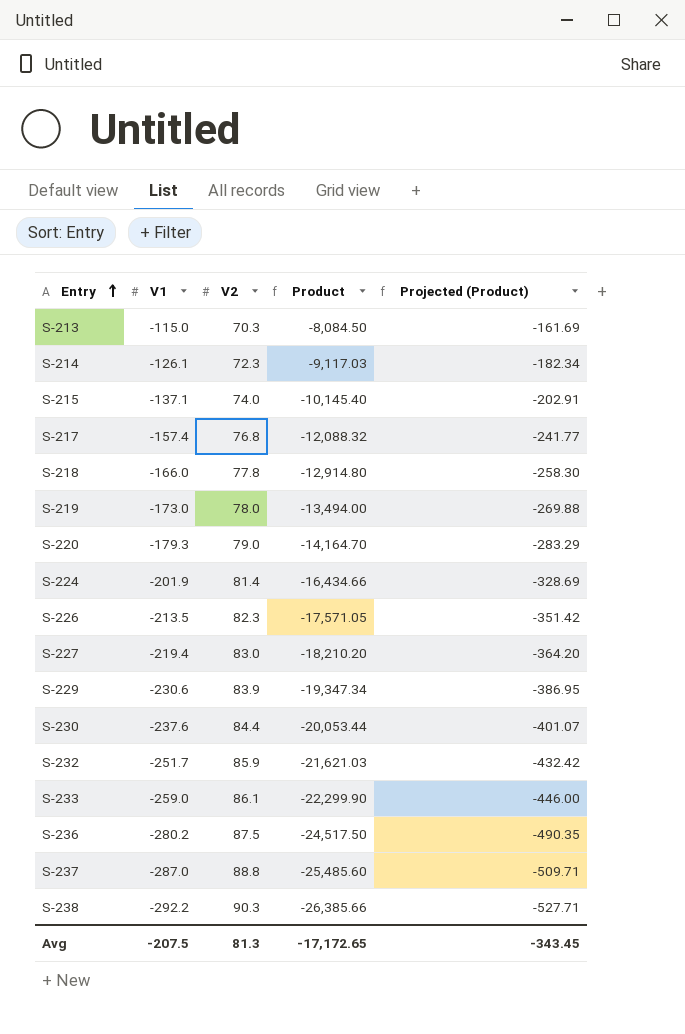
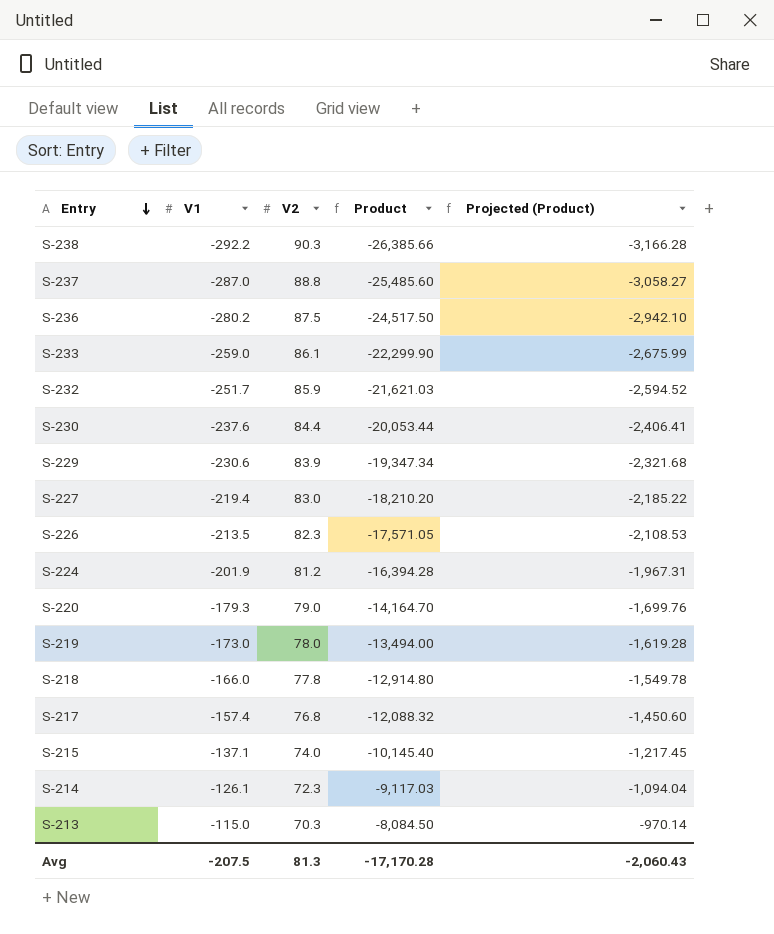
row order: Entry ascending -> Entry descending
column Projected (Product) | formula: [Product] * 0.02 -> [Product] * 0.12
S-224 | V2: 81.4 -> 81.2
S-224 | Product: -16,434.66 -> -16,394.28
Avg | Product: -17,172.65 -> -17,170.28
Avg | Projected (Product): -343.45 -> -2,060.43

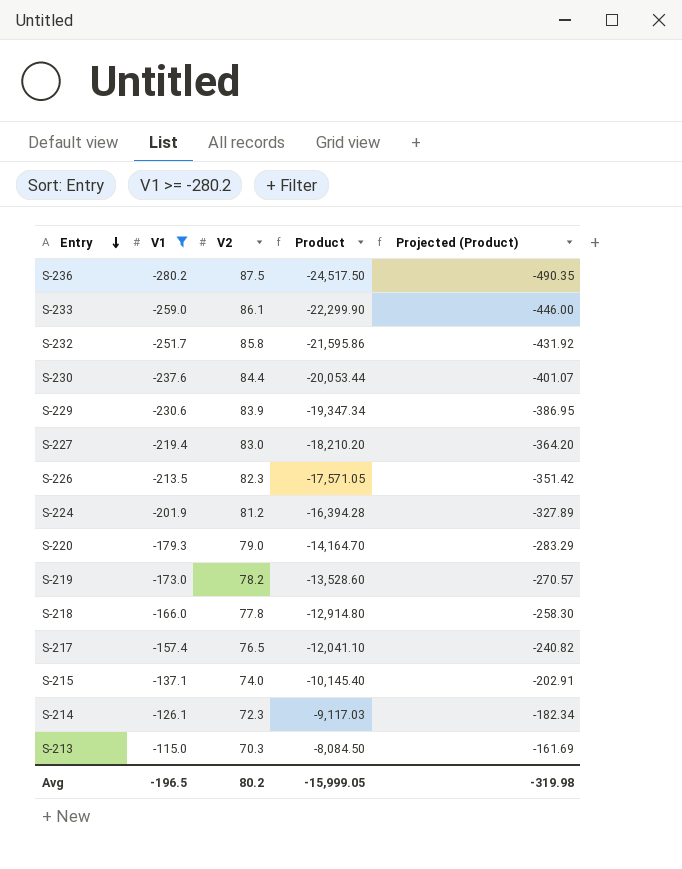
filter: none -> V1 >= -280.2
column Projected (Product) | formula: [Product] * 0.12 -> [Product] * 0.02
S-232 | V2: 85.9 -> 85.8
S-232 | Product: -21,621.03 -> -21,595.86
S-219 | V2: 78.0 -> 78.2
S-219 | Product: -13,494.00 -> -13,528.60
S-217 | V2: 76.8 -> 76.5
S-217 | Product: -12,088.32 -> -12,041.10
Avg | V1: -207.5 -> -196.5
Avg | V2: 81.3 -> 80.2
Avg | Product: -17,170.28 -> -15,999.05
Avg | Projected (Product): -2,060.43 -> -319.98

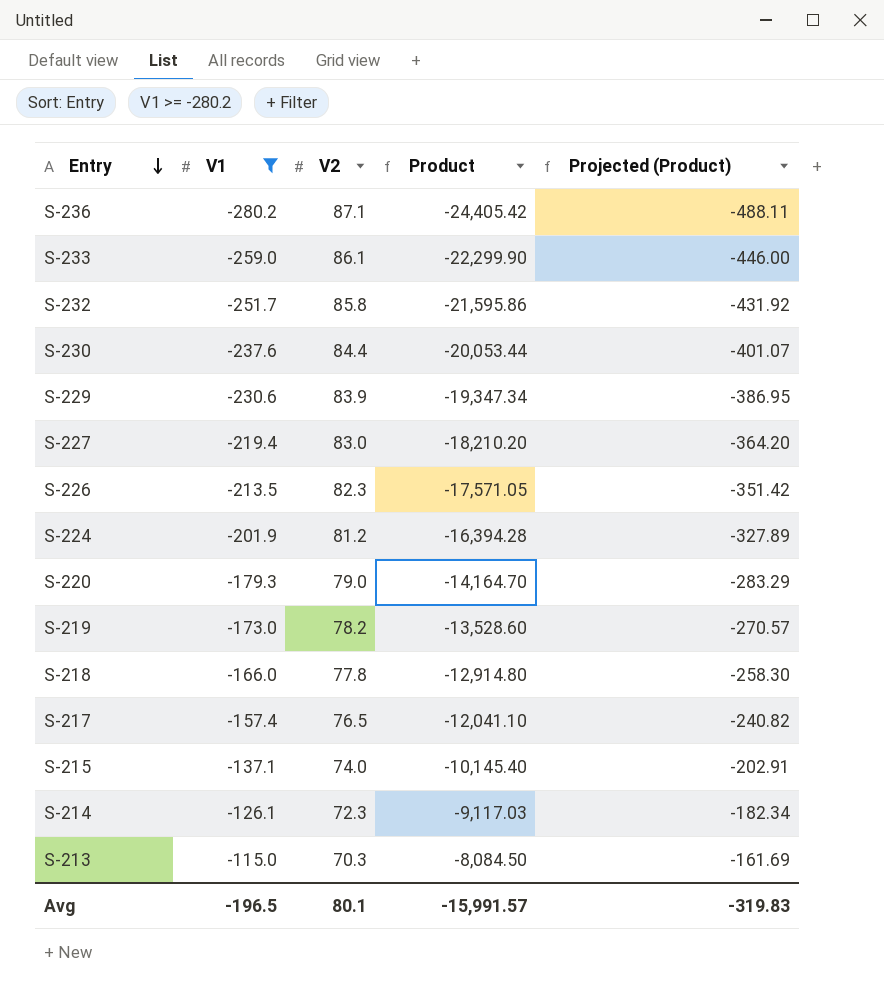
S-236 | V2: 87.5 -> 87.1
S-236 | Product: -24,517.50 -> -24,405.42
S-236 | Projected (Product): -490.35 -> -488.11
Avg | V2: 80.2 -> 80.1
Avg | Product: -15,999.05 -> -15,991.57
Avg | Projected (Product): -319.98 -> -319.83

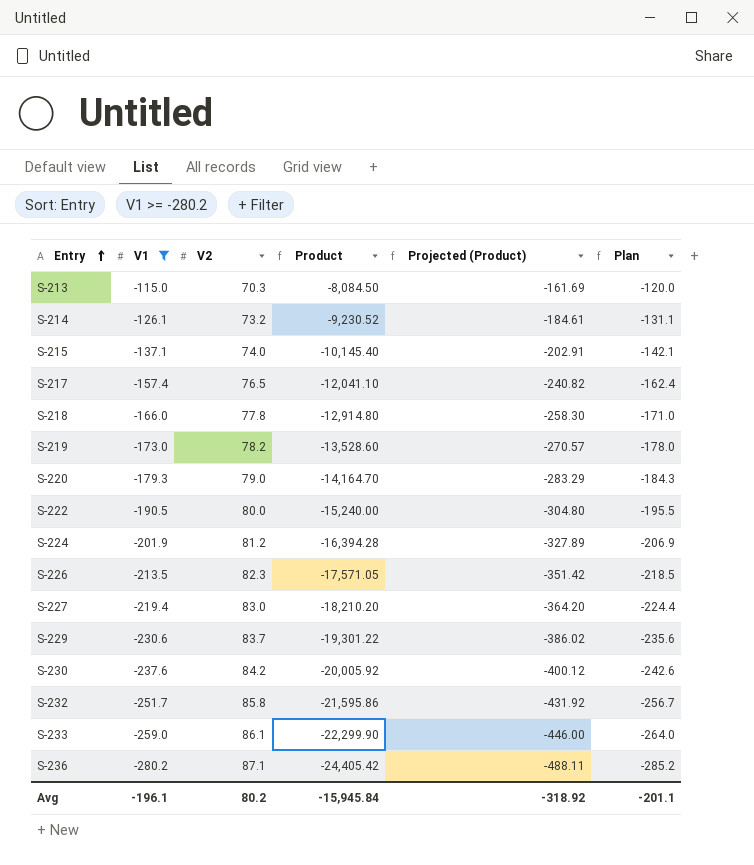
row order: Entry descending -> Entry ascending
column Plan | formula: none -> [V1] - 5
S-214 | V2: 72.3 -> 73.2
S-214 | Product: -9,117.03 -> -9,230.52
S-214 | Projected (Product): -182.34 -> -184.61
row S-222: none -> -190.5 | 80.0 | -15,240.00 | -304.80 | -195.5
S-229 | V2: 83.9 -> 83.7
S-229 | Product: -19,347.34 -> -19,301.22
S-229 | Projected (Product): -386.95 -> -386.02
S-230 | V2: 84.4 -> 84.2
S-230 | Product: -20,053.44 -> -20,005.92
S-230 | Projected (Product): -401.07 -> -400.12
Avg | V1: -196.5 -> -196.1
Avg | V2: 80.1 -> 80.2
Avg | Product: -15,991.57 -> -15,945.84
Avg | Projected (Product): -319.83 -> -318.92

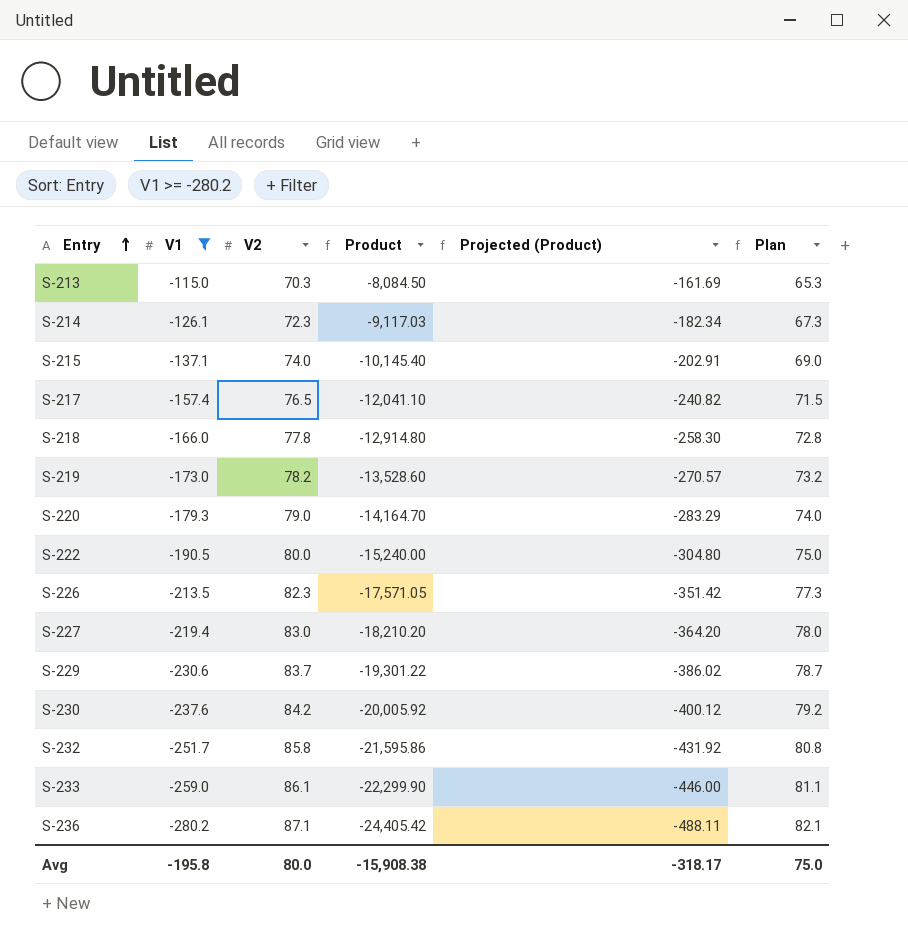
column Plan | formula: [V1] - 5 -> [V2] - 5
row S-224: -201.9 | 81.2 | -16,394.28 | -327.89 | -206.9 -> none
S-214 | V2: 73.2 -> 72.3
S-214 | Product: -9,230.52 -> -9,117.03
S-214 | Projected (Product): -184.61 -> -182.34
Avg | V1: -196.1 -> -195.8
Avg | V2: 80.2 -> 80.0
Avg | Product: -15,945.84 -> -15,908.38
Avg | Projected (Product): -318.92 -> -318.17
Avg | Plan: -201.1 -> 75.0

